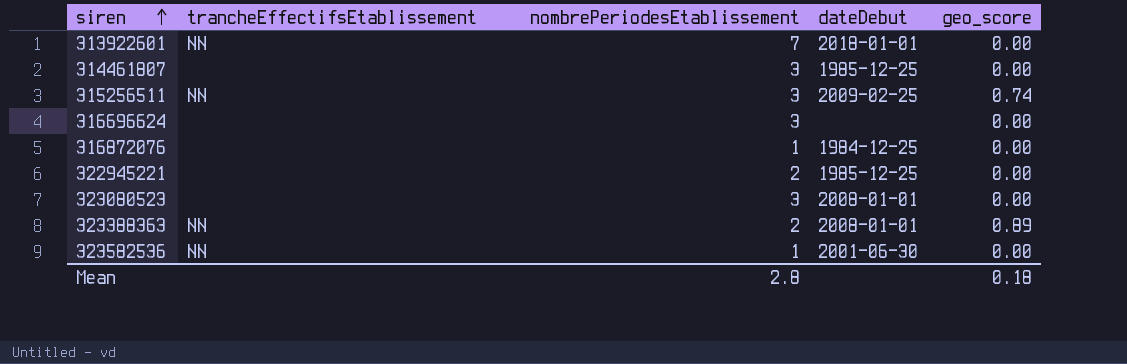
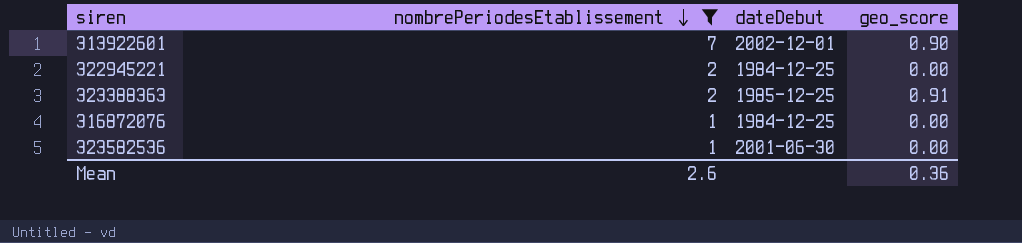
filter: none -> nombrePeriodesEtablissement != 3
row order: siren ascending -> nombrePeriodesEtablissement descending
column trancheEffectifsEtablissement | position: 2 -> none
313922601 | dateDebut: 2018-01-01 -> 2002-12-01
313922601 | geo_score: 0.00 -> 0.90
322945221 | dateDebut: 1985-12-25 -> 1984-12-25
323388363 | dateDebut: 2008-01-01 -> 1985-12-25
323388363 | geo_score: 0.89 -> 0.91
Mean | nombrePeriodesEtablissement: 2.8 -> 2.6
Mean | geo_score: 0.18 -> 0.36

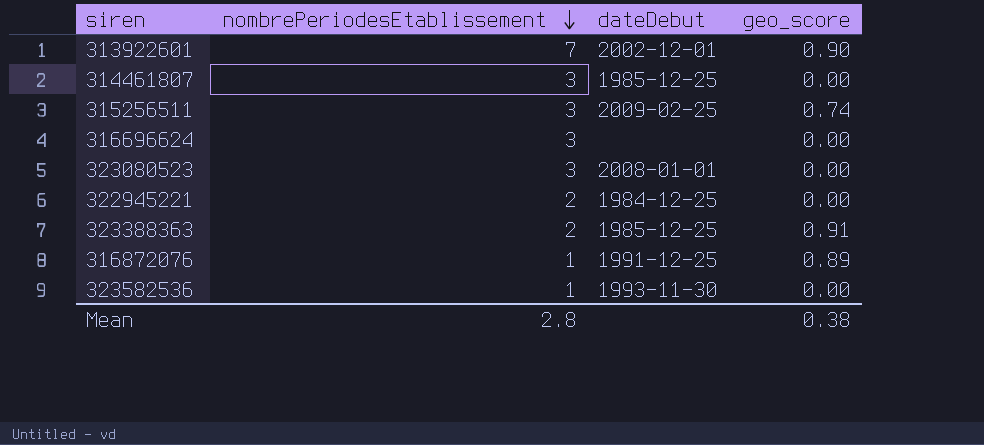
filter: nombrePeriodesEtablissement != 3 -> none
316872076 | dateDebut: 1984-12-25 -> 1991-12-25
316872076 | geo_score: 0.00 -> 0.89
323582536 | dateDebut: 2001-06-30 -> 1993-11-30
Mean | nombrePeriodesEtablissement: 2.6 -> 2.8
Mean | geo_score: 0.36 -> 0.38

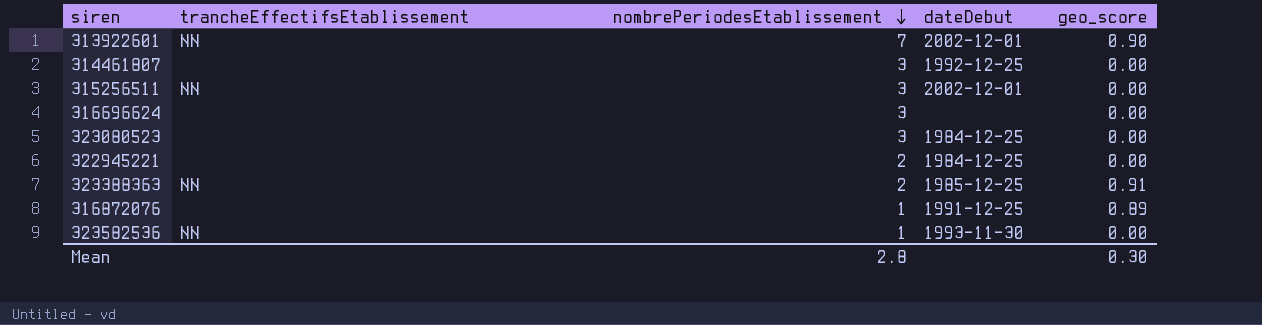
column trancheEffectifsEtablissement | position: none -> 2
314461807 | dateDebut: 1985-12-25 -> 1992-12-25
315256511 | dateDebut: 2009-02-25 -> 2002-12-01
315256511 | geo_score: 0.74 -> 0.00
323080523 | dateDebut: 2008-01-01 -> 1984-12-25
Mean | geo_score: 0.38 -> 0.30

